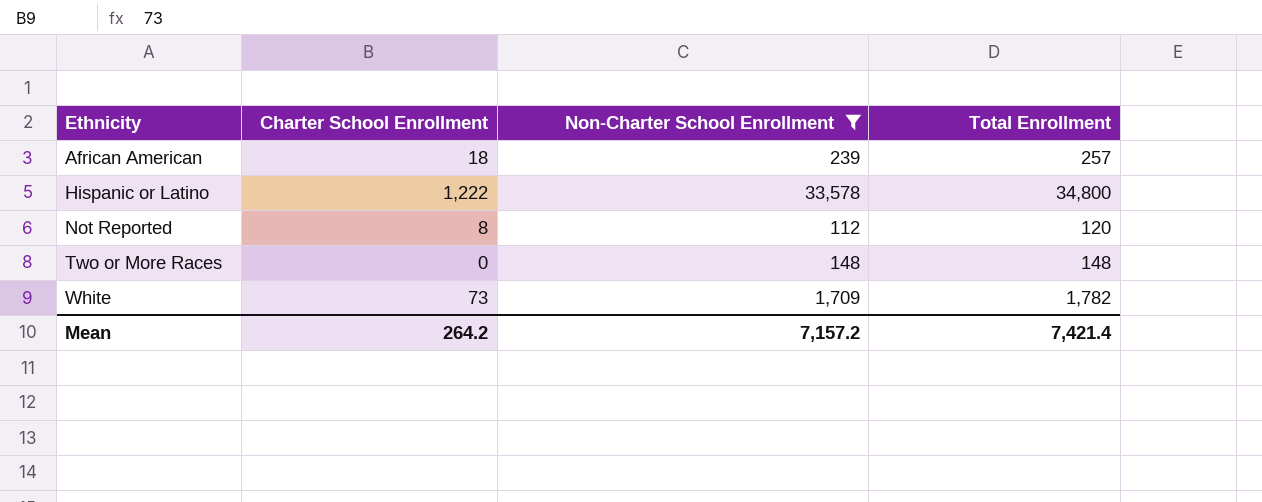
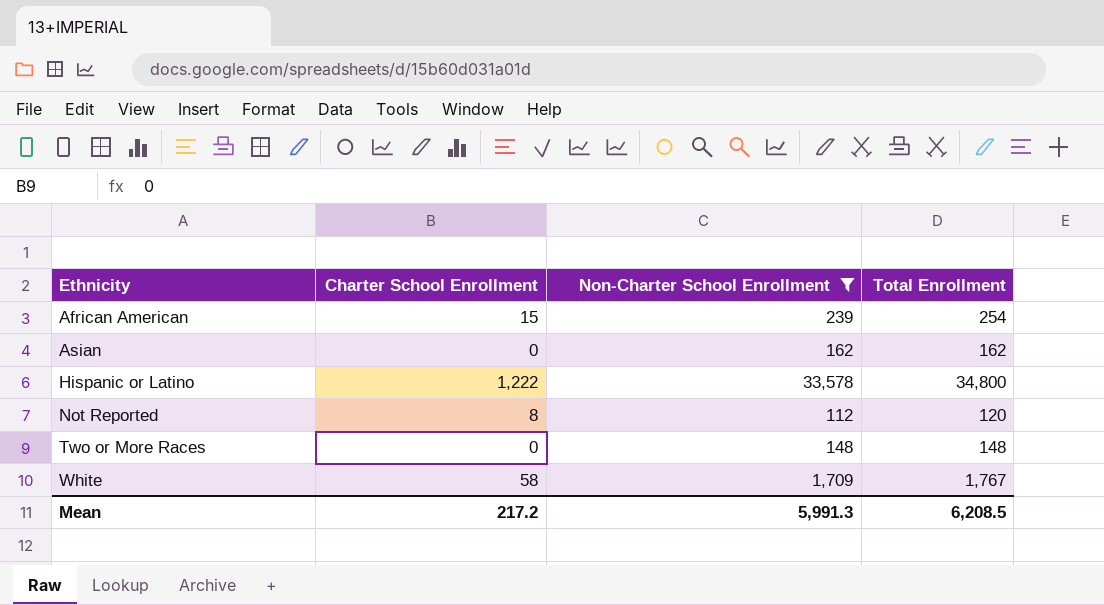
African American | Charter School Enrollment: 18 -> 15
African American | Total Enrollment: 257 -> 254
row Asian: none -> 0 | 162 | 162
White | Charter School Enrollment: 73 -> 58
White | Total Enrollment: 1,782 -> 1,767
Mean | Charter School Enrollment: 264.2 -> 217.2
Mean | Non-Charter School Enrollment: 7,157.2 -> 5,991.3
Mean | Total Enrollment: 7,421.4 -> 6,208.5

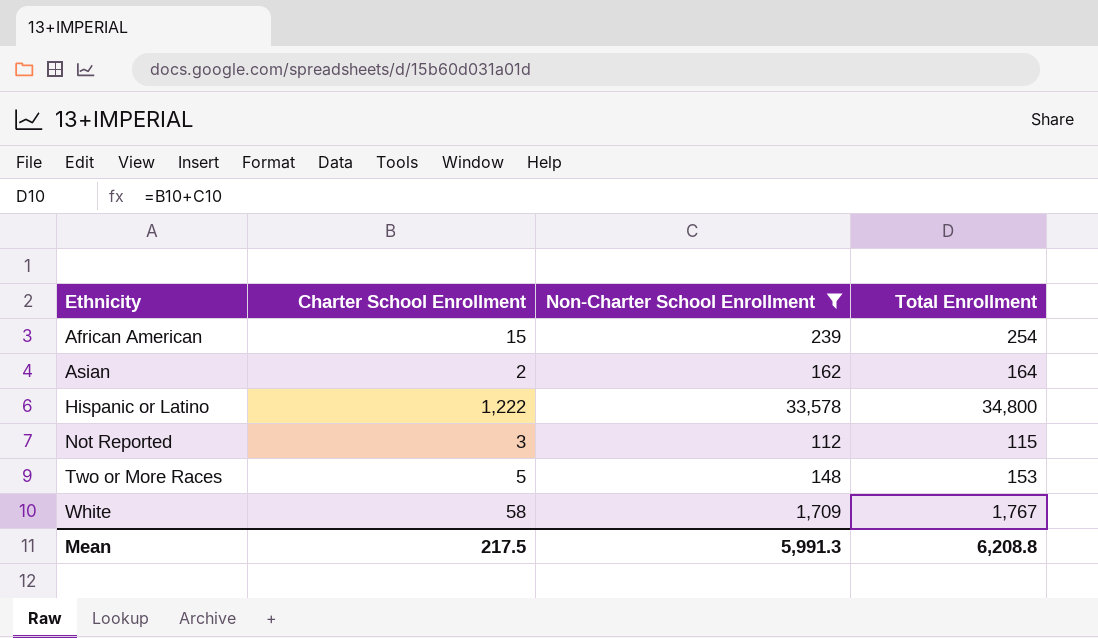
Asian | Charter School Enrollment: 0 -> 2
Asian | Total Enrollment: 162 -> 164
Not Reported | Charter School Enrollment: 8 -> 3
Not Reported | Total Enrollment: 120 -> 115
Two or More Races | Charter School Enrollment: 0 -> 5
Two or More Races | Total Enrollment: 148 -> 153
Mean | Charter School Enrollment: 217.2 -> 217.5
Mean | Total Enrollment: 6,208.5 -> 6,208.8

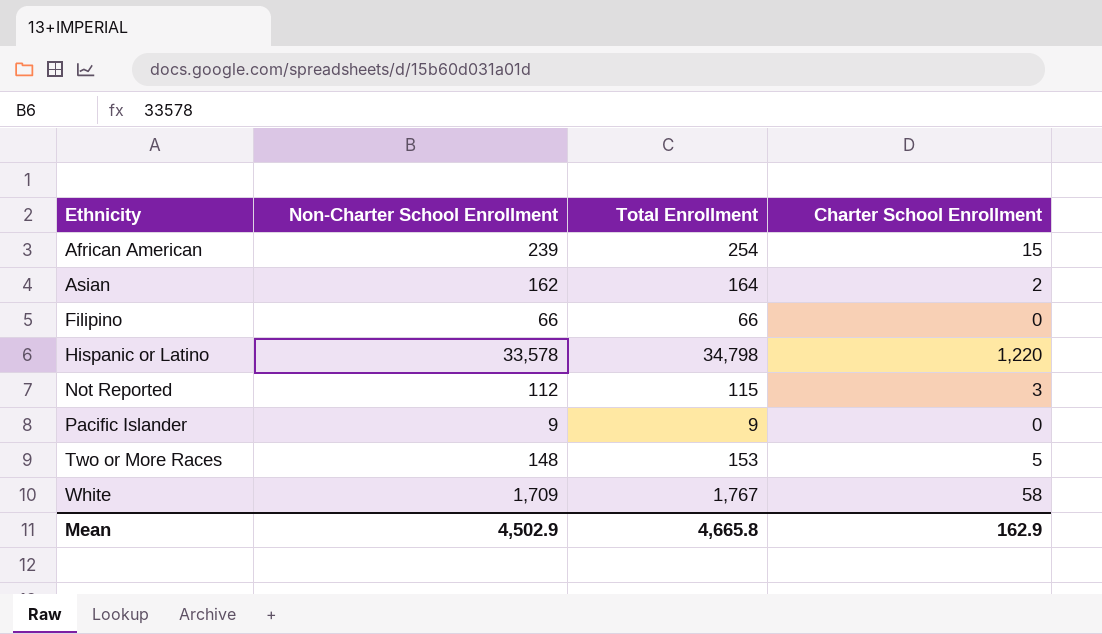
filter: Non-Charter School Enrollment >= 112 -> none
column Charter School Enrollment | position: 2 -> 4
Hispanic or Latino | Total Enrollment: 34,800 -> 34,798
Hispanic or Latino | Charter School Enrollment: 1,222 -> 1,220
Mean | Non-Charter School Enrollment: 5,991.3 -> 4,502.9
Mean | Total Enrollment: 6,208.8 -> 4,665.8
Mean | Charter School Enrollment: 217.5 -> 162.9

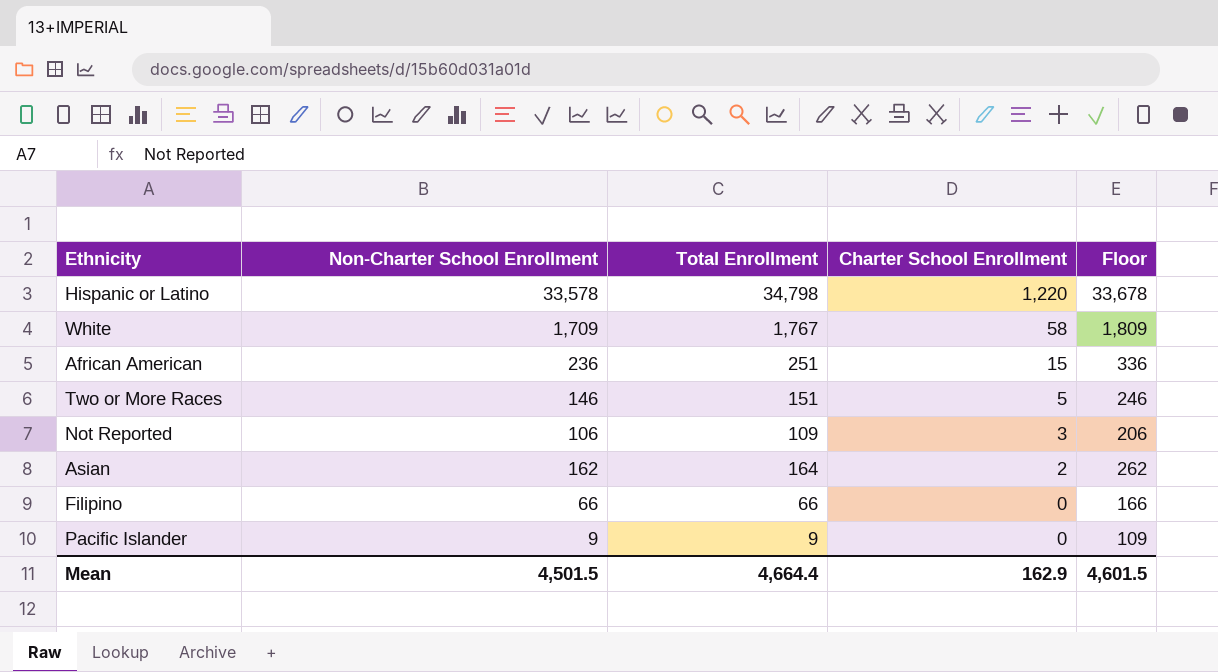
row order: Ethnicity ascending -> Charter School Enrollment descending
column Floor | formula: none -> [Non-Charter School Enrollment] + 100
African American | Non-Charter School Enrollment: 239 -> 236
African American | Total Enrollment: 254 -> 251
Two or More Races | Non-Charter School Enrollment: 148 -> 146
Two or More Races | Total Enrollment: 153 -> 151
Not Reported | Non-Charter School Enrollment: 112 -> 106
Not Reported | Total Enrollment: 115 -> 109
Mean | Non-Charter School Enrollment: 4,502.9 -> 4,501.5
Mean | Total Enrollment: 4,665.8 -> 4,664.4

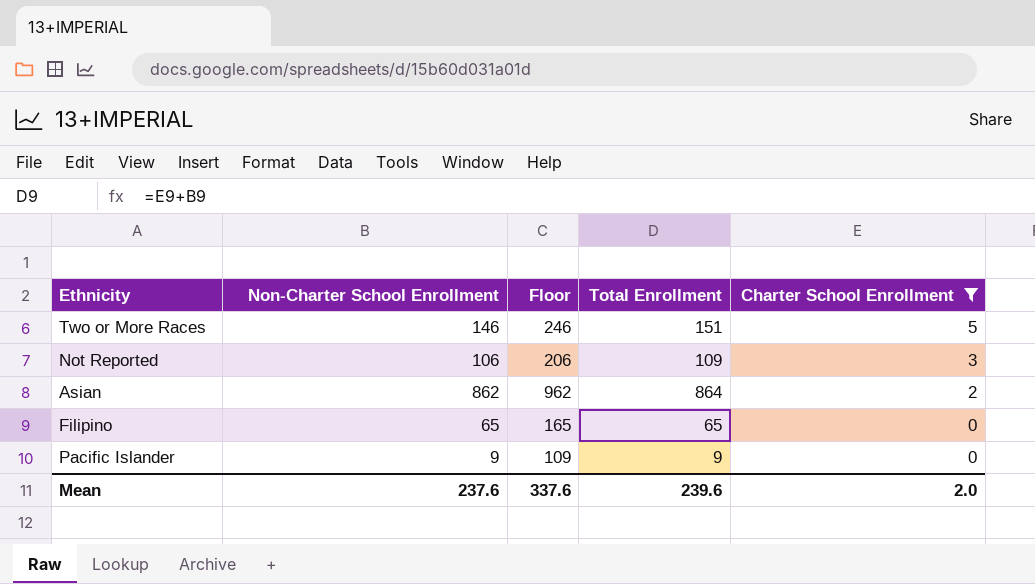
filter: none -> Charter School Enrollment <= 5
column Floor | position: 5 -> 3
Asian | Non-Charter School Enrollment: 162 -> 862
Asian | Floor: 262 -> 962
Asian | Total Enrollment: 164 -> 864
Filipino | Non-Charter School Enrollment: 66 -> 65
Filipino | Floor: 166 -> 165
Filipino | Total Enrollment: 66 -> 65
Mean | Non-Charter School Enrollment: 4,501.5 -> 237.6
Mean | Floor: 4,601.5 -> 337.6
Mean | Total Enrollment: 4,664.4 -> 239.6
Mean | Charter School Enrollment: 162.9 -> 2.0

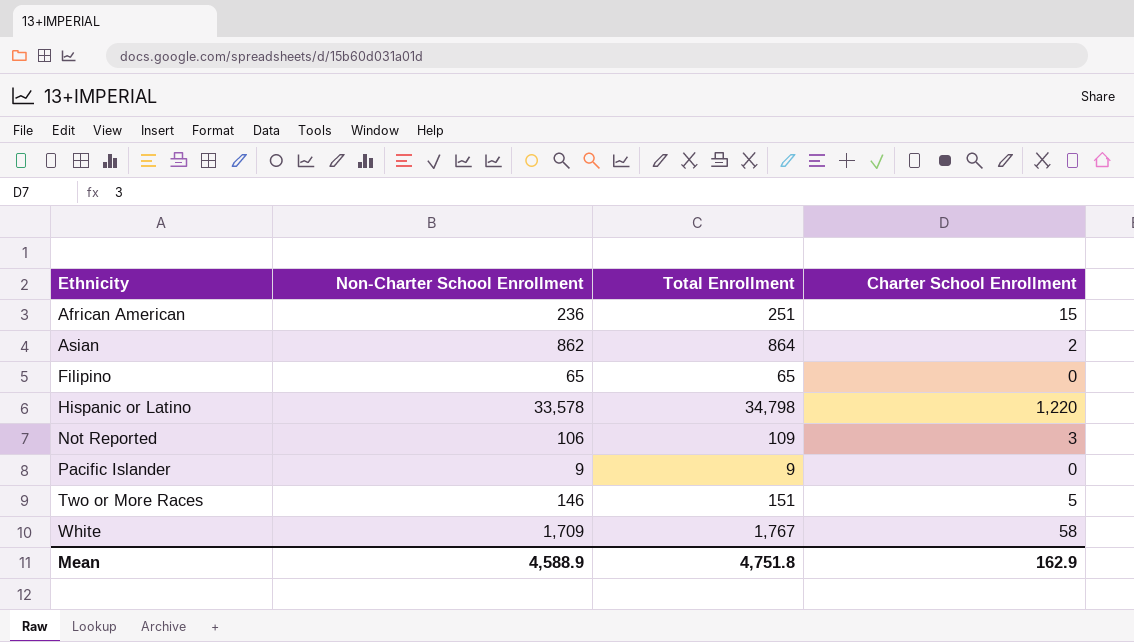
filter: Charter School Enrollment <= 5 -> none
row order: Charter School Enrollment descending -> Ethnicity ascending
column Floor | formula: [Non-Charter School Enrollment] + 100 -> none
Mean | Non-Charter School Enrollment: 237.6 -> 4,588.9
Mean | Total Enrollment: 239.6 -> 4,751.8
Mean | Charter School Enrollment: 2.0 -> 162.9

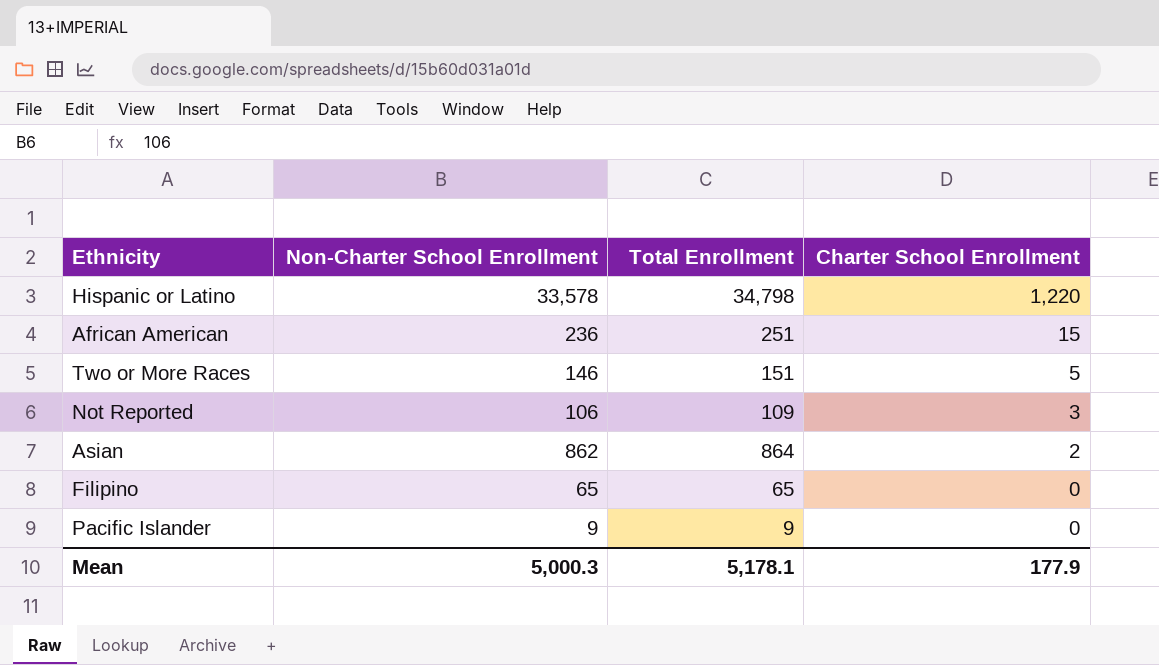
row order: Ethnicity ascending -> Charter School Enrollment descending
row White: 1,709 | 1,767 | 58 -> none
Mean | Non-Charter School Enrollment: 4,588.9 -> 5,000.3
Mean | Total Enrollment: 4,751.8 -> 5,178.1
Mean | Charter School Enrollment: 162.9 -> 177.9

